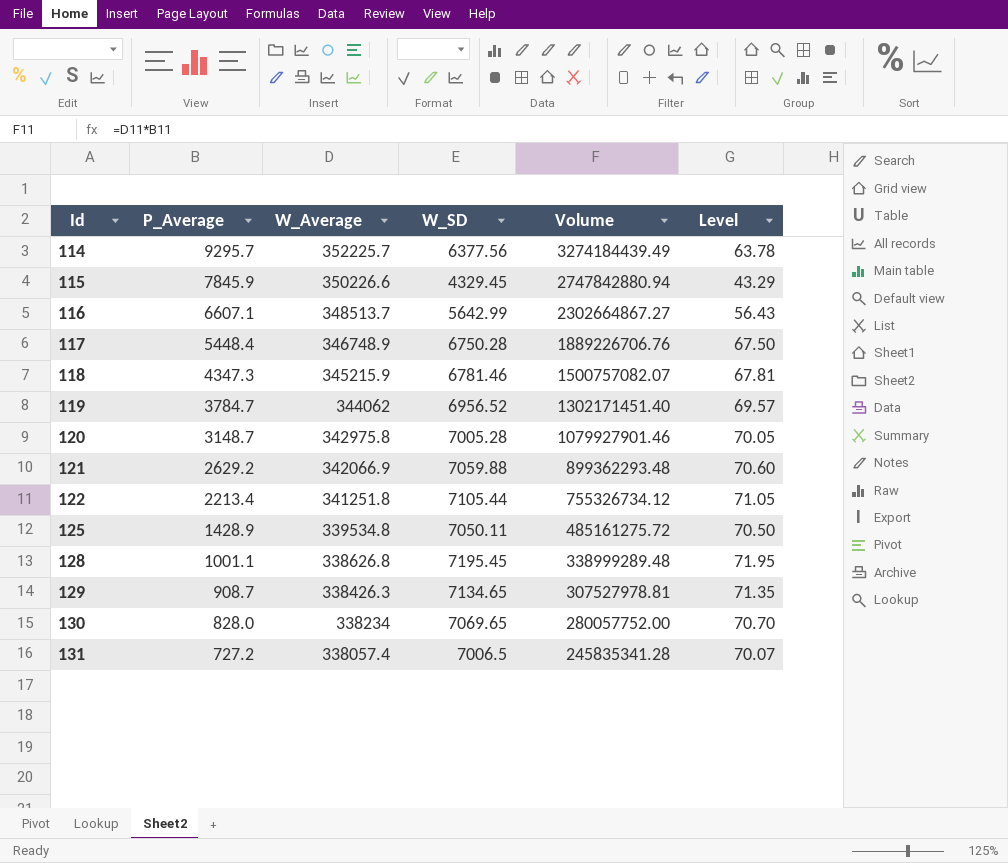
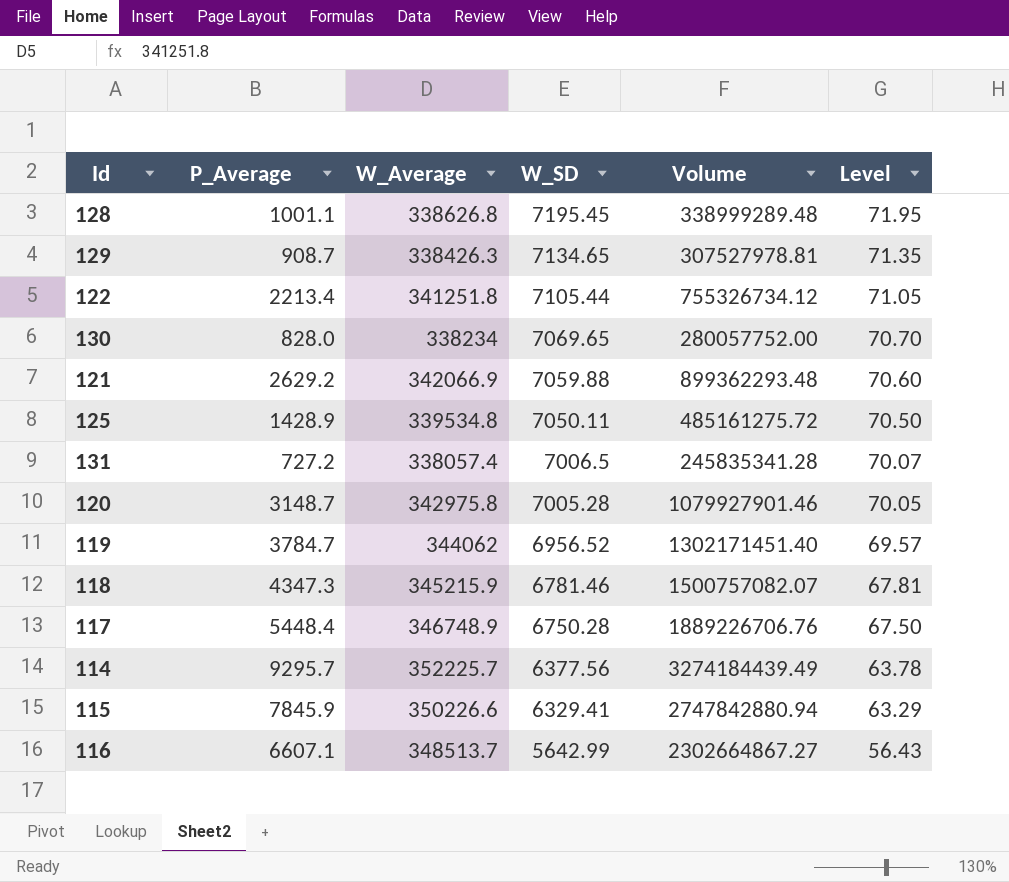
row order: Id ascending -> W_SD descending
115 | W_SD: 4329.45 -> 6329.41
115 | Level: 43.29 -> 63.29

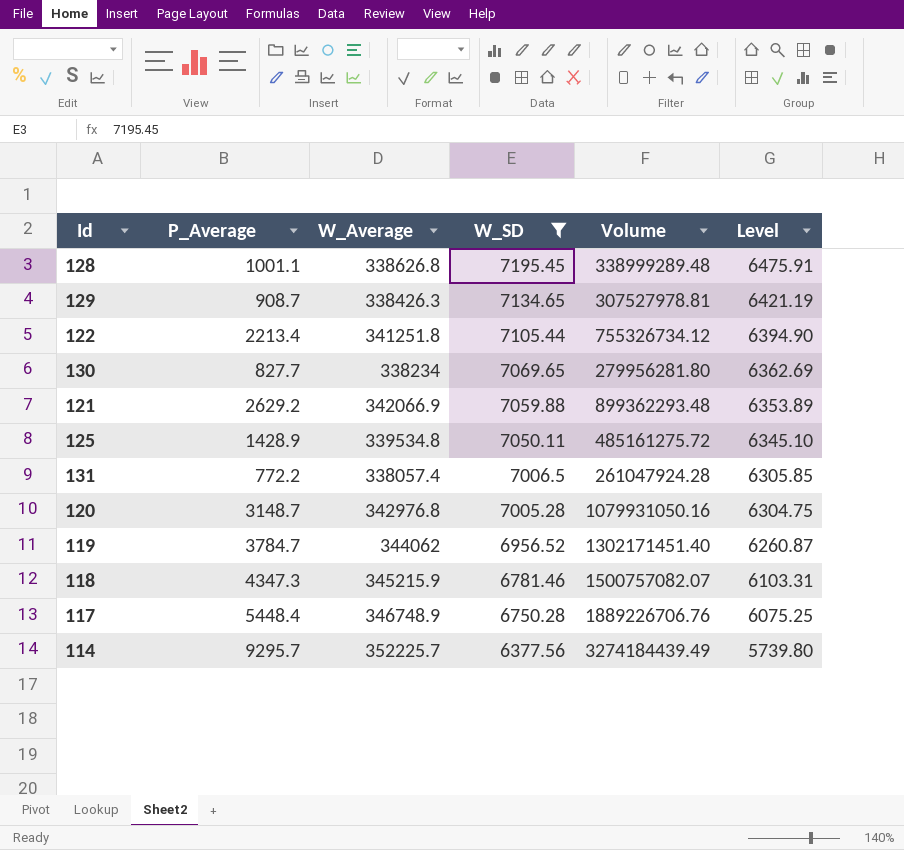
filter: none -> W_SD >= 6377.56
column Level | formula: [W_SD] * 0.01 -> [W_SD] * 0.9
130 | P_Average: 828.0 -> 827.7
130 | Volume: 280057752.00 -> 279956281.80
131 | P_Average: 727.2 -> 772.2
131 | Volume: 245835341.28 -> 261047924.28
120 | W_Average: 342975.8 -> 342976.8
120 | Volume: 1079927901.46 -> 1079931050.16

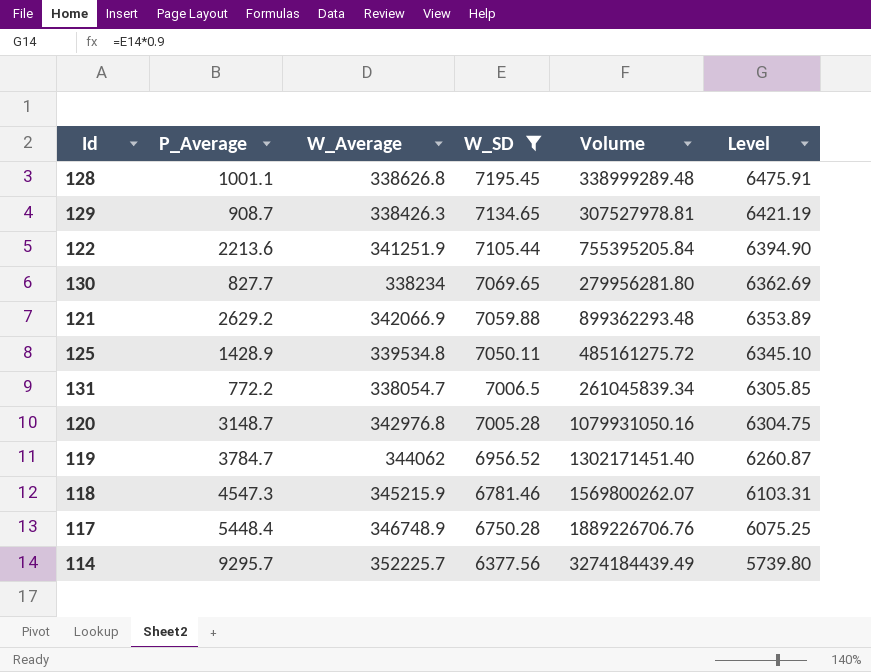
122 | P_Average: 2213.4 -> 2213.6
122 | W_Average: 341251.8 -> 341251.9
122 | Volume: 755326734.12 -> 755395205.84
131 | W_Average: 338057.4 -> 338054.7
131 | Volume: 261047924.28 -> 261045839.34
118 | P_Average: 4347.3 -> 4547.3
118 | Volume: 1500757082.07 -> 1569800262.07

